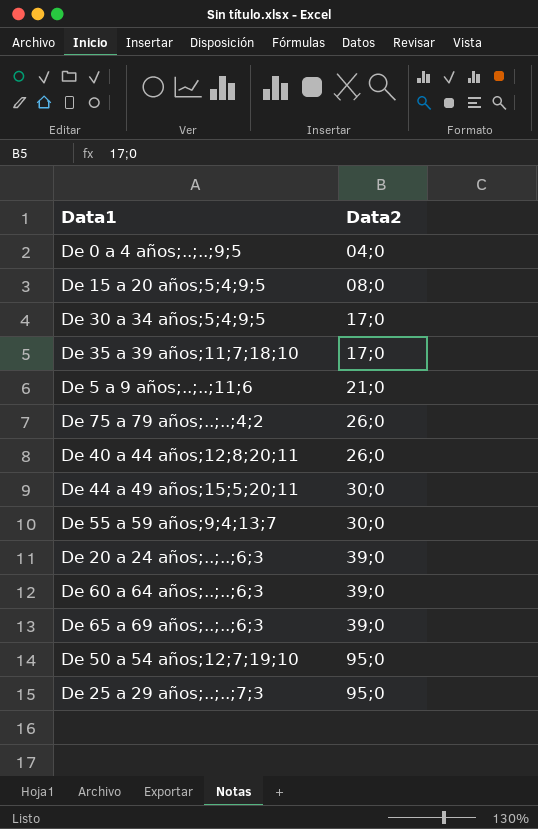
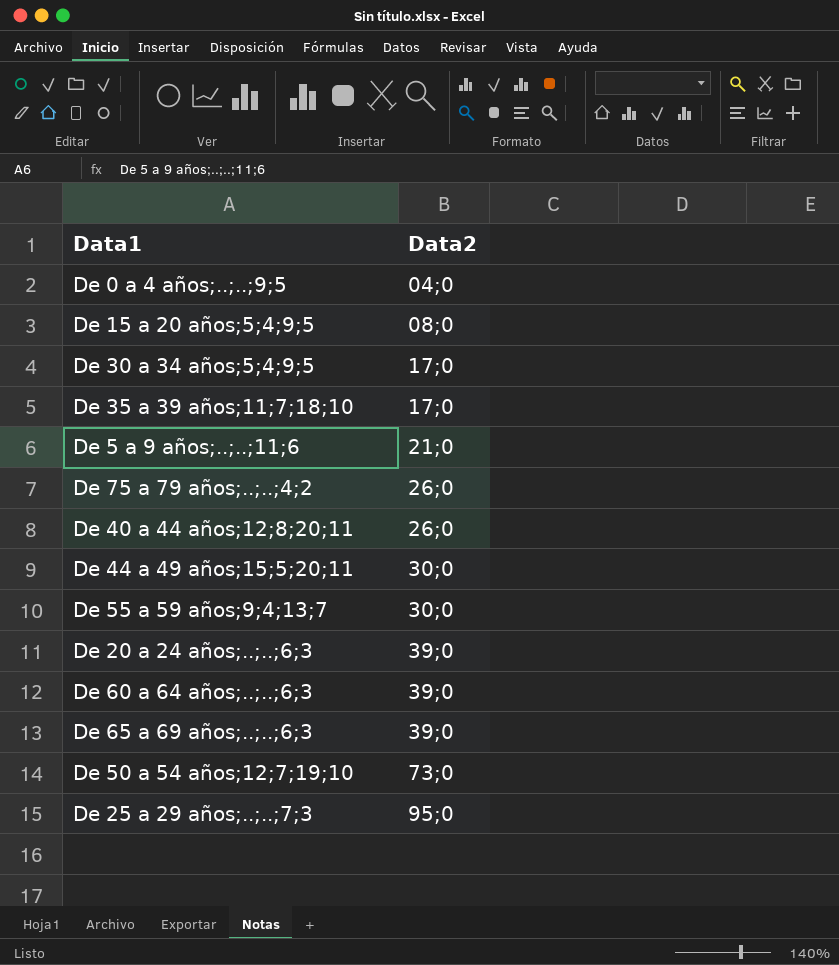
De 50 a 54 años;12;7;19;10 | Data2: 95;0 -> 73;0

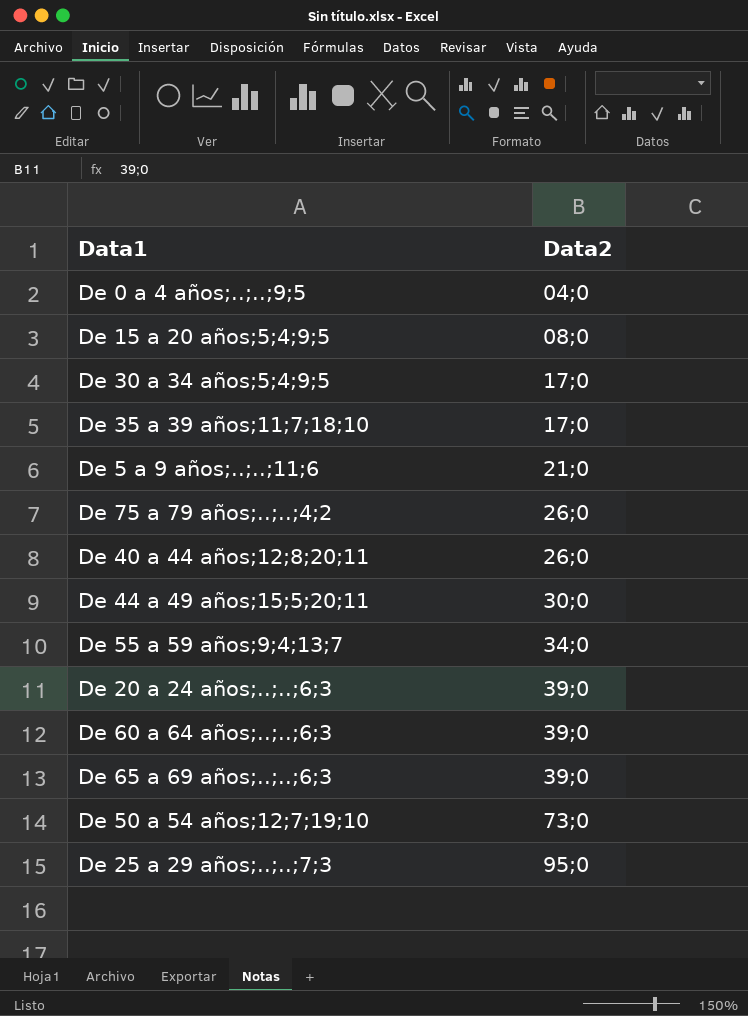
De 55 a 59 años;9;4;13;7 | Data2: 30;0 -> 34;0

